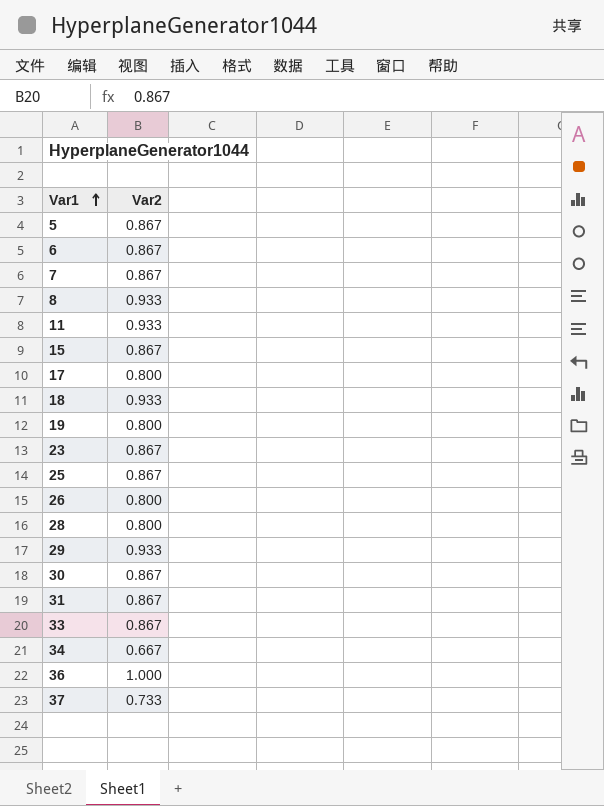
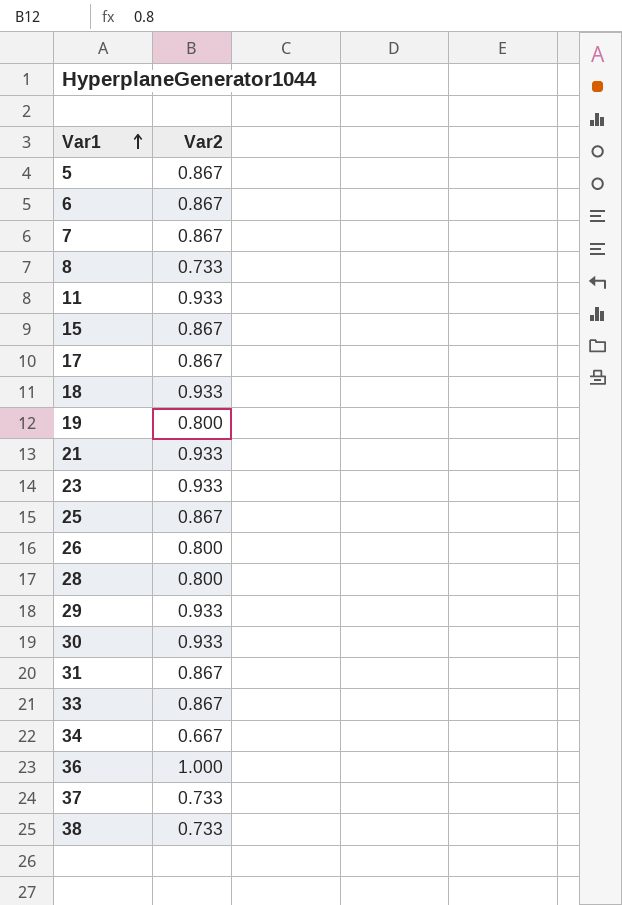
8 | Var2: 0.933 -> 0.733
17 | Var2: 0.800 -> 0.867
row 21: none -> 0.933
23 | Var2: 0.867 -> 0.933
30 | Var2: 0.867 -> 0.933
row 38: none -> 0.733

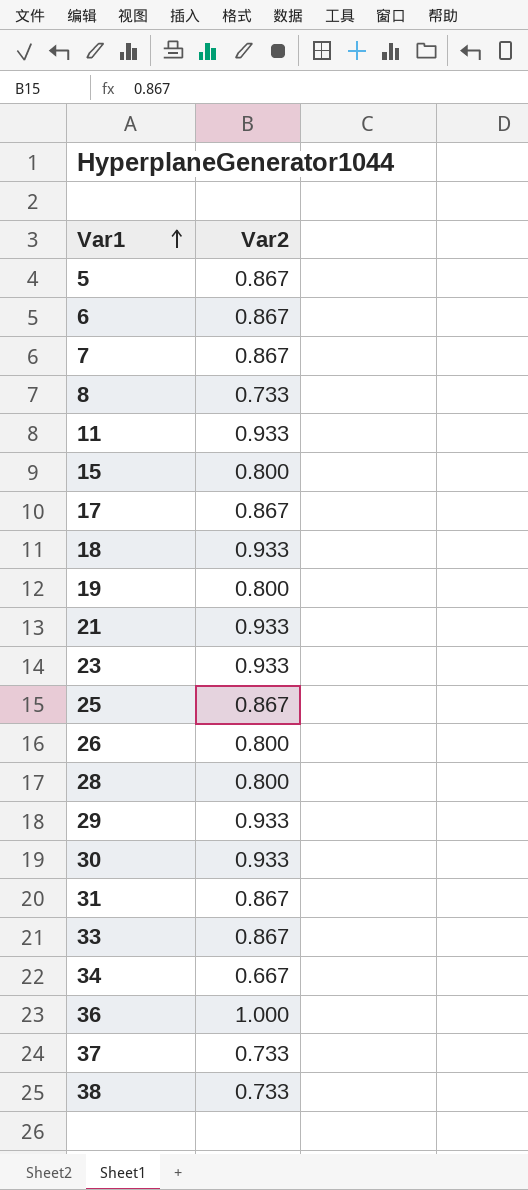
15 | Var2: 0.867 -> 0.800

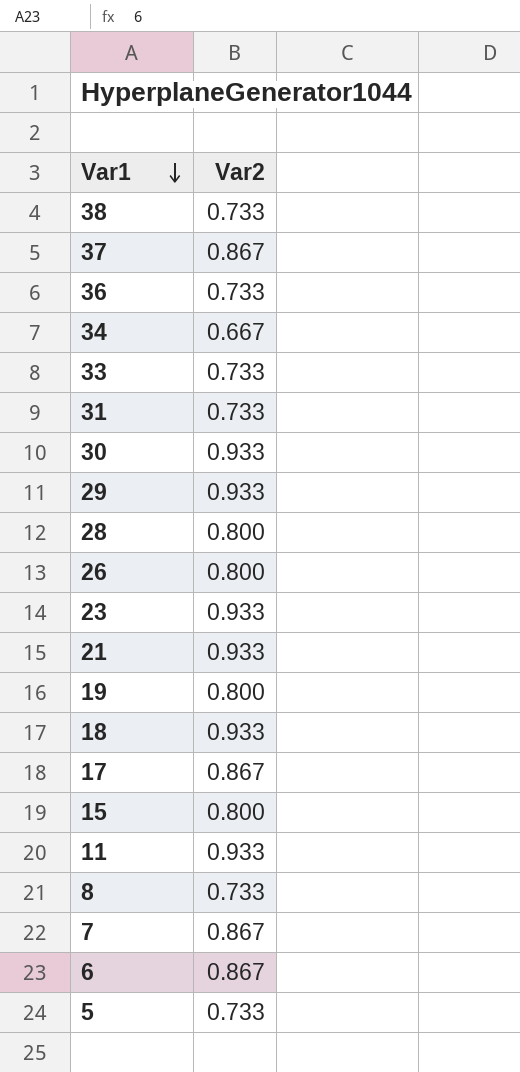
row order: Var1 ascending -> Var1 descending
row 25: 0.867 -> none
37 | Var2: 0.733 -> 0.867
36 | Var2: 1.000 -> 0.733
33 | Var2: 0.867 -> 0.733
31 | Var2: 0.867 -> 0.733
5 | Var2: 0.867 -> 0.733

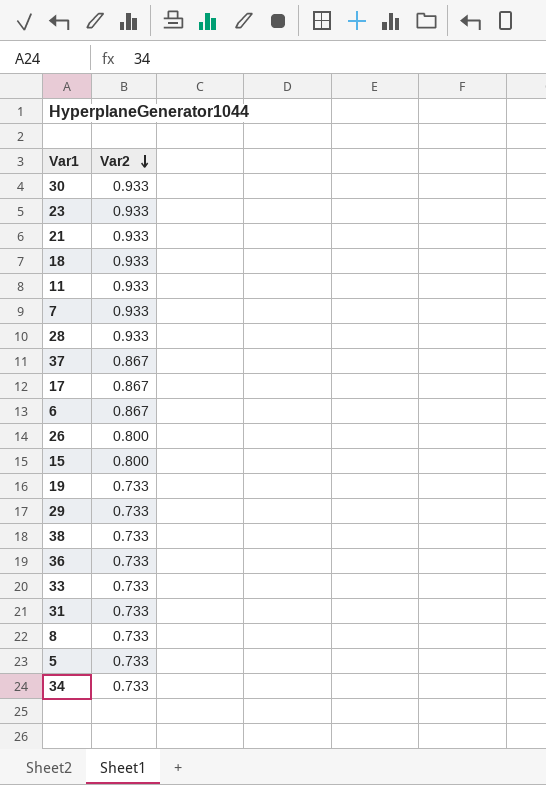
row order: Var1 descending -> Var2 descending
7 | Var2: 0.867 -> 0.933
28 | Var2: 0.800 -> 0.933
19 | Var2: 0.800 -> 0.733
29 | Var2: 0.933 -> 0.733
34 | Var2: 0.667 -> 0.733

